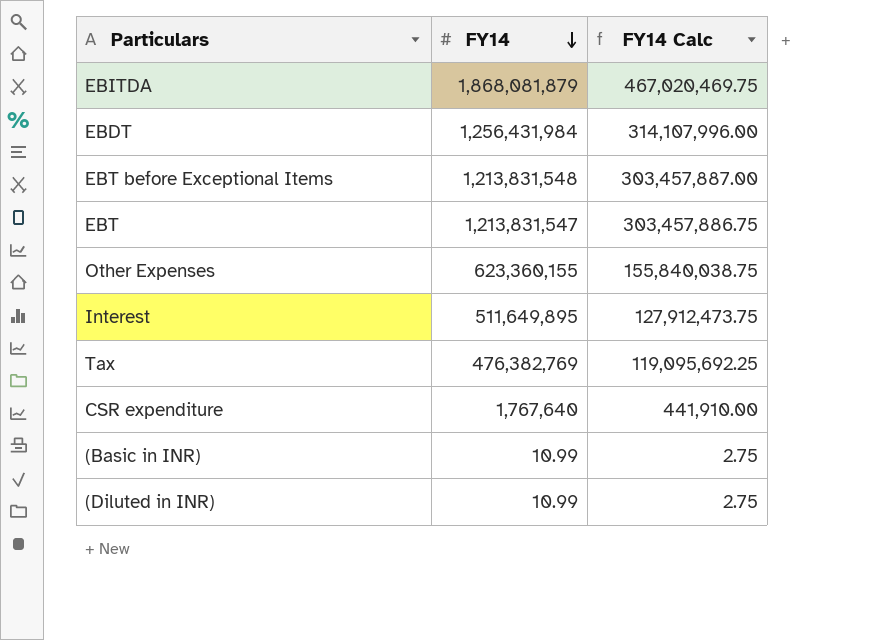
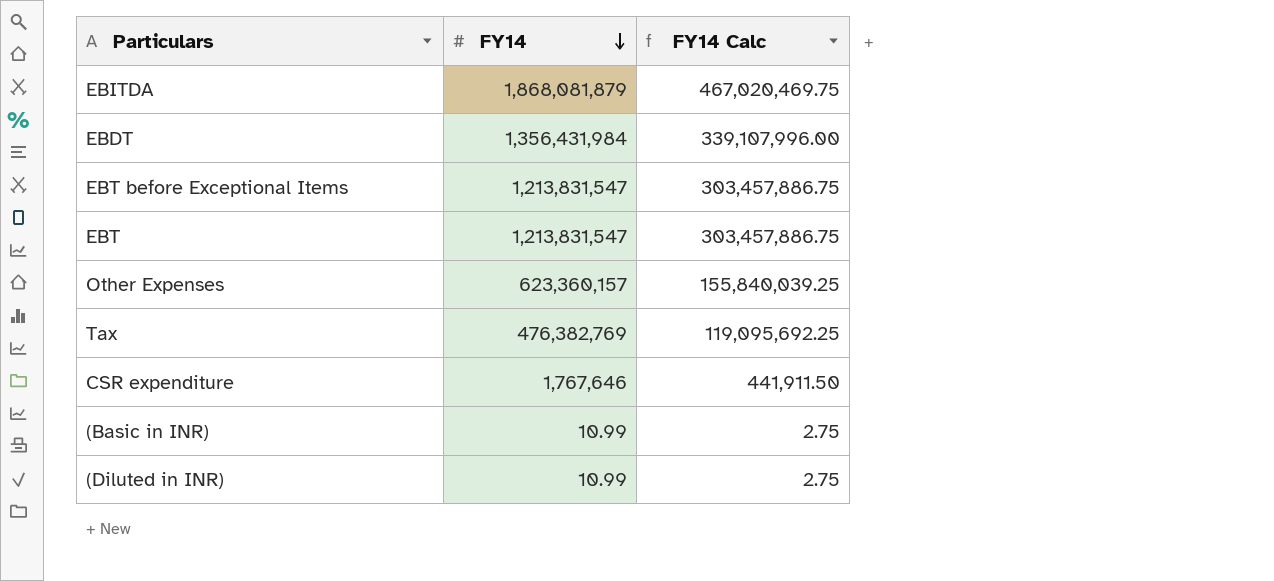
row Interest: 511,649,895 | 127,912,473.75 -> none
EBDT | FY14: 1,256,431,984 -> 1,356,431,984
EBDT | FY14 Calc: 314,107,996.00 -> 339,107,996.00
EBT before Exceptional Items | FY14: 1,213,831,548 -> 1,213,831,547
EBT before Exceptional Items | FY14 Calc: 303,457,887.00 -> 303,457,886.75
Other Expenses | FY14: 623,360,155 -> 623,360,157
Other Expenses | FY14 Calc: 155,840,038.75 -> 155,840,039.25
CSR expenditure | FY14: 1,767,640 -> 1,767,646
CSR expenditure | FY14 Calc: 441,910.00 -> 441,911.50

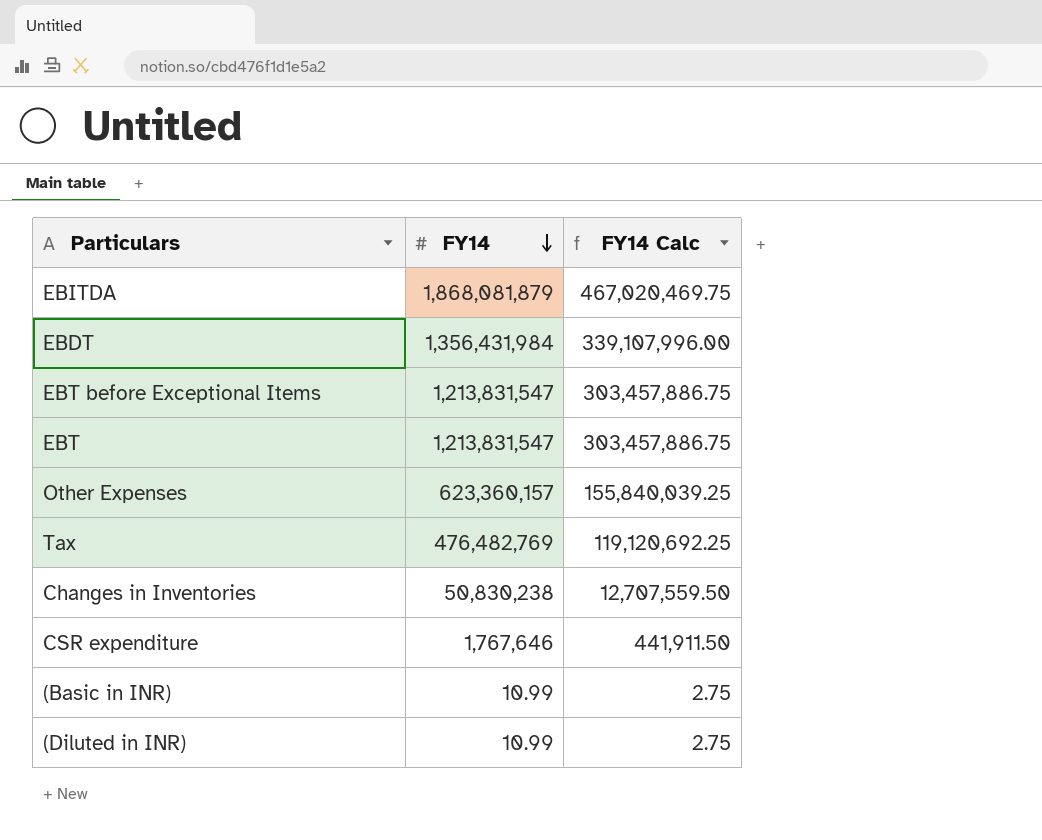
Tax | FY14: 476,382,769 -> 476,482,769
Tax | FY14 Calc: 119,095,692.25 -> 119,120,692.25
row Changes in Inventories: none -> 50,830,238 | 12,707,559.50

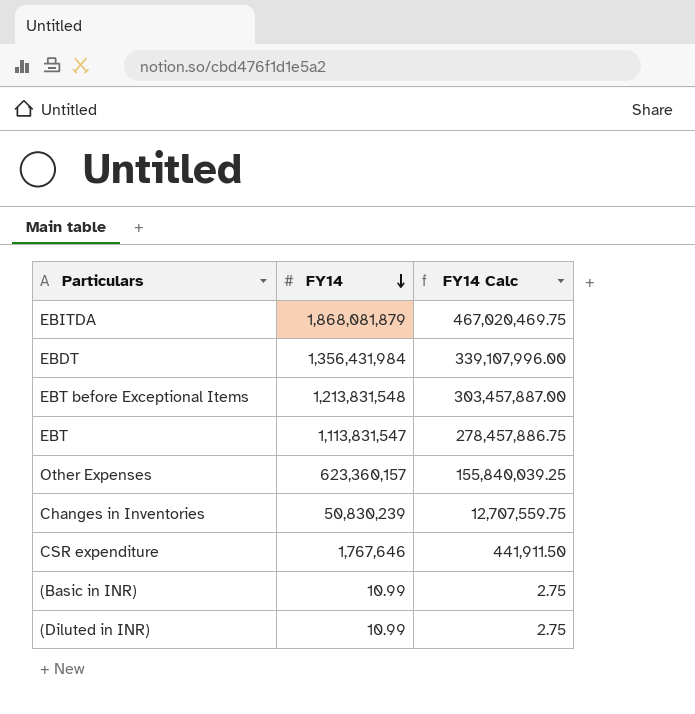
row Tax: 476,482,769 | 119,120,692.25 -> none
EBT before Exceptional Items | FY14: 1,213,831,547 -> 1,213,831,548
EBT before Exceptional Items | FY14 Calc: 303,457,886.75 -> 303,457,887.00
EBT | FY14: 1,213,831,547 -> 1,113,831,547
EBT | FY14 Calc: 303,457,886.75 -> 278,457,886.75
Changes in Inventories | FY14: 50,830,238 -> 50,830,239
Changes in Inventories | FY14 Calc: 12,707,559.50 -> 12,707,559.75

